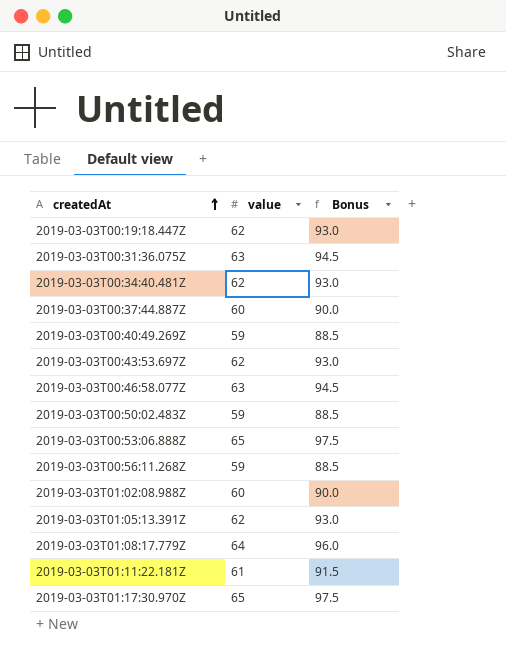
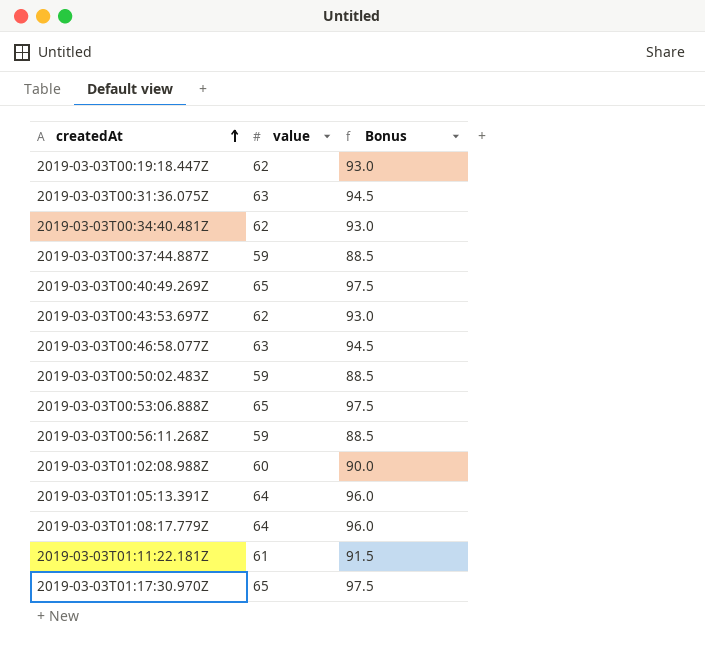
2019-03-03T00:37:44.887Z | value: 60 -> 59
2019-03-03T00:37:44.887Z | Bonus: 90.0 -> 88.5
2019-03-03T00:40:49.269Z | value: 59 -> 65
2019-03-03T00:40:49.269Z | Bonus: 88.5 -> 97.5
2019-03-03T01:05:13.391Z | value: 62 -> 64
2019-03-03T01:05:13.391Z | Bonus: 93.0 -> 96.0

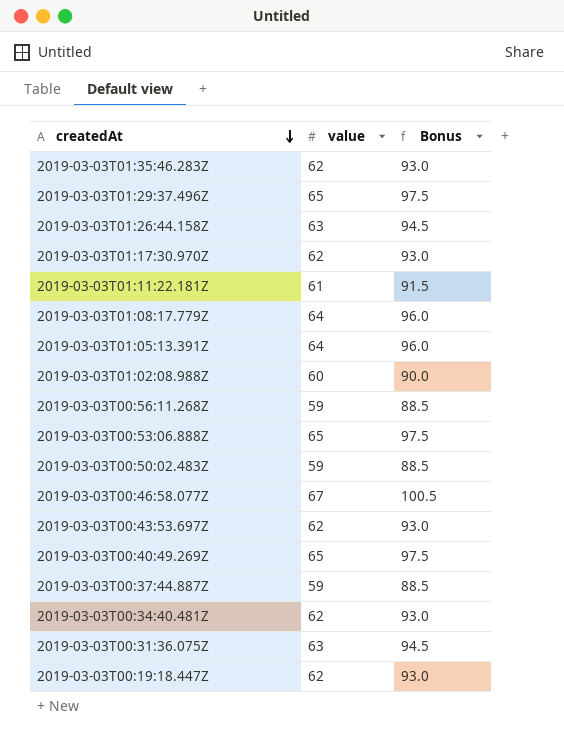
row order: createdAt ascending -> createdAt descending
row 2019-03-03T01:35:46.283Z: none -> 62 | 93.0
row 2019-03-03T01:29:37.496Z: none -> 65 | 97.5
row 2019-03-03T01:26:44.158Z: none -> 63 | 94.5
2019-03-03T01:17:30.970Z | value: 65 -> 62
2019-03-03T01:17:30.970Z | Bonus: 97.5 -> 93.0
2019-03-03T00:46:58.077Z | value: 63 -> 67
2019-03-03T00:46:58.077Z | Bonus: 94.5 -> 100.5

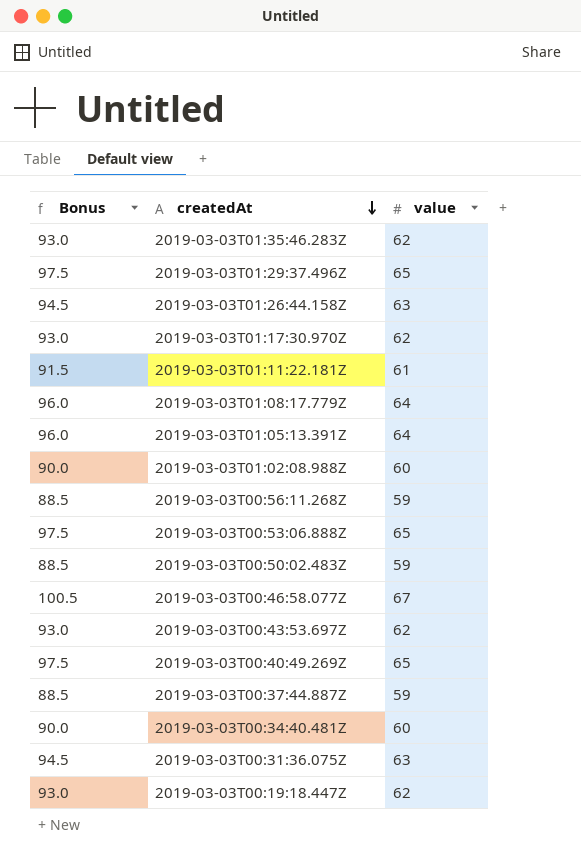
column Bonus | position: 3 -> 1
2019-03-03T00:34:40.481Z | Bonus: 93.0 -> 90.0
2019-03-03T00:34:40.481Z | value: 62 -> 60

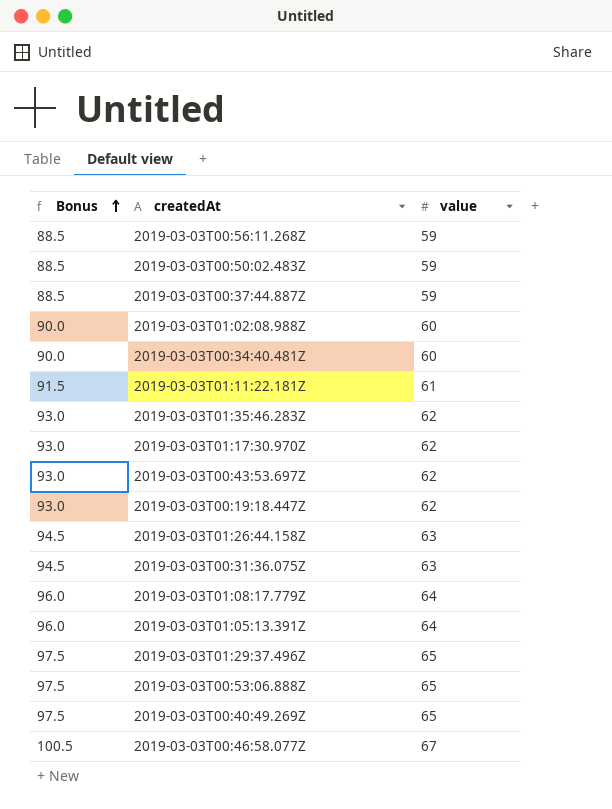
row order: createdAt descending -> Bonus ascending

